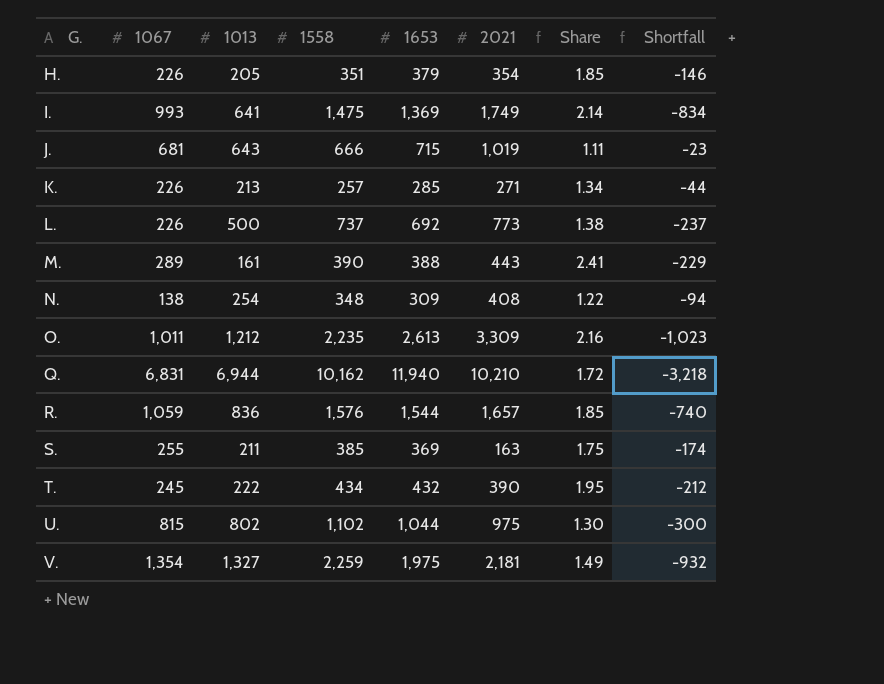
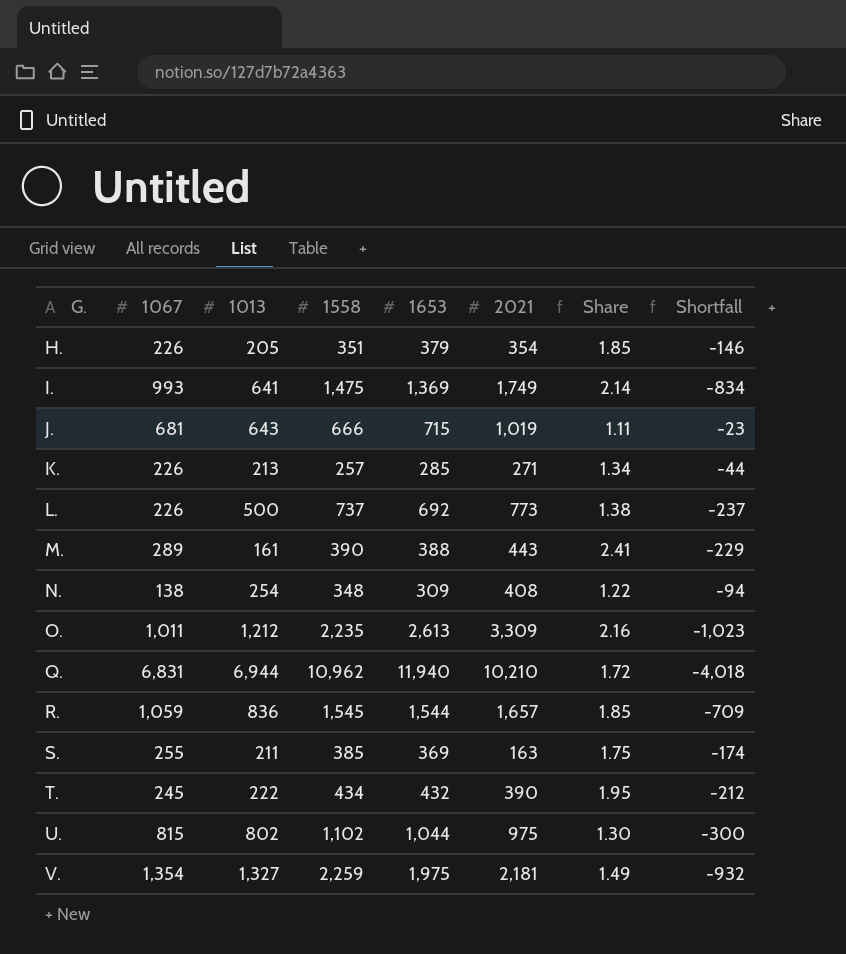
Q. | 1558: 10,162 -> 10,962
Q. | Shortfall: -3,218 -> -4,018
R. | 1558: 1,576 -> 1,545
R. | Shortfall: -740 -> -709

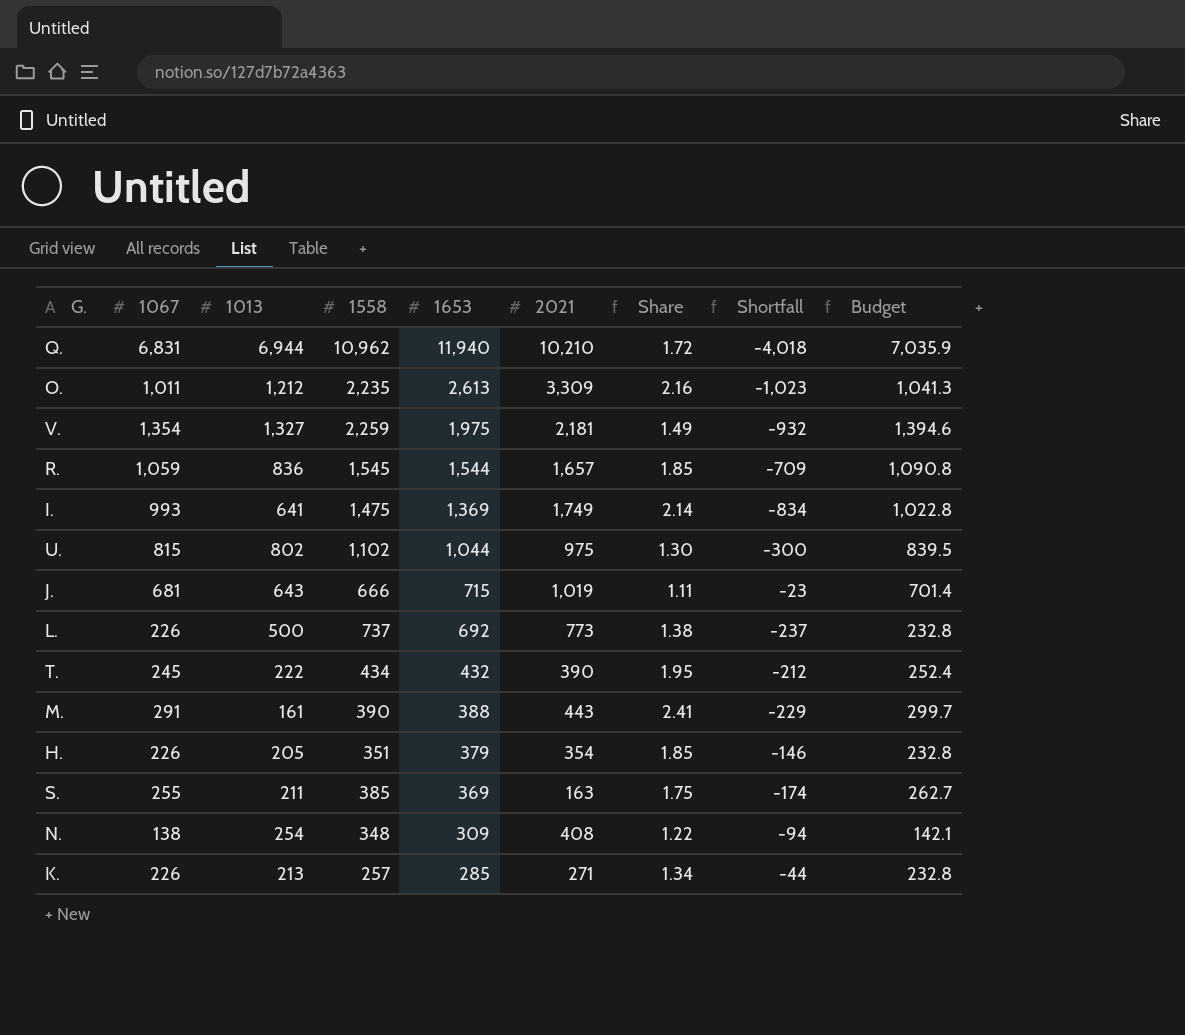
row order: G. ascending -> 1653 descending
column Budget | formula: none -> [1067] * 1.03
M. | 1067: 289 -> 291

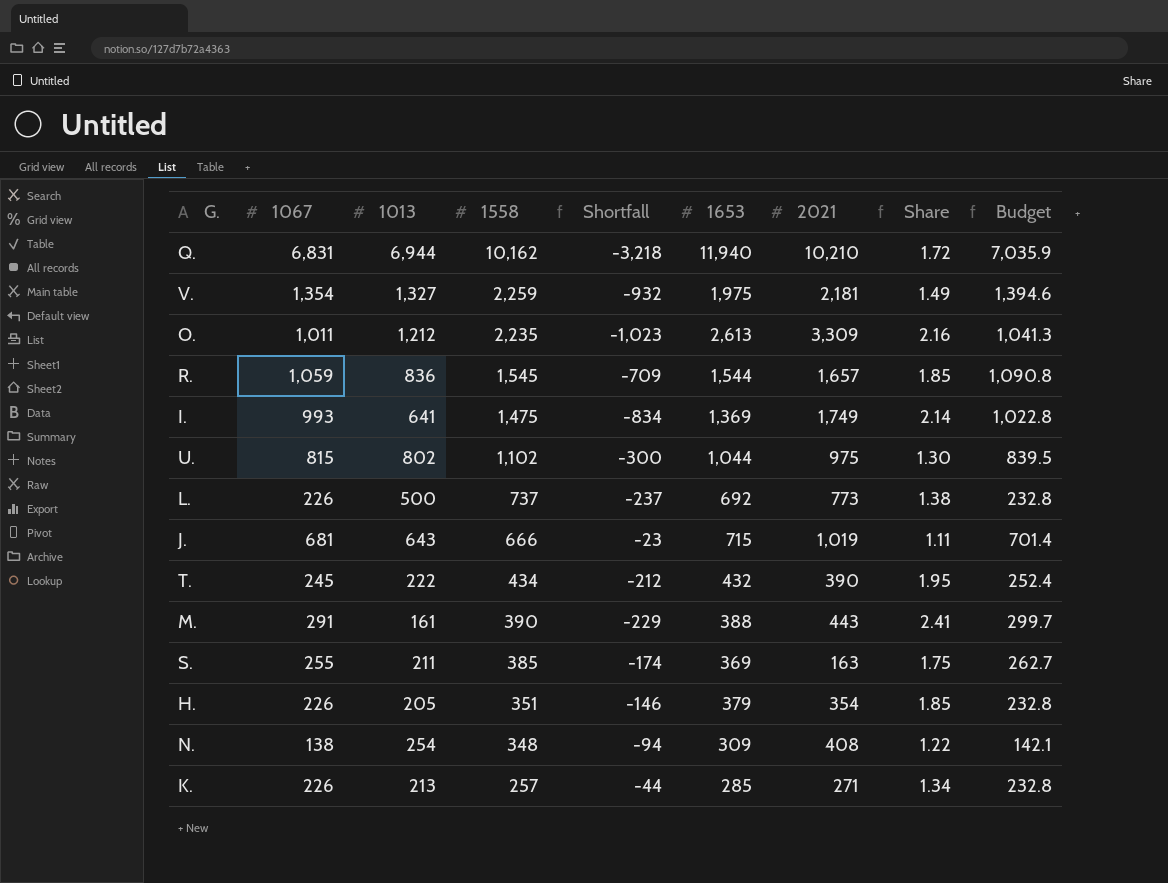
row order: 1653 descending -> 1558 descending
column Shortfall | position: 8 -> 5
Q. | 1558: 10,962 -> 10,162
Q. | Shortfall: -4,018 -> -3,218

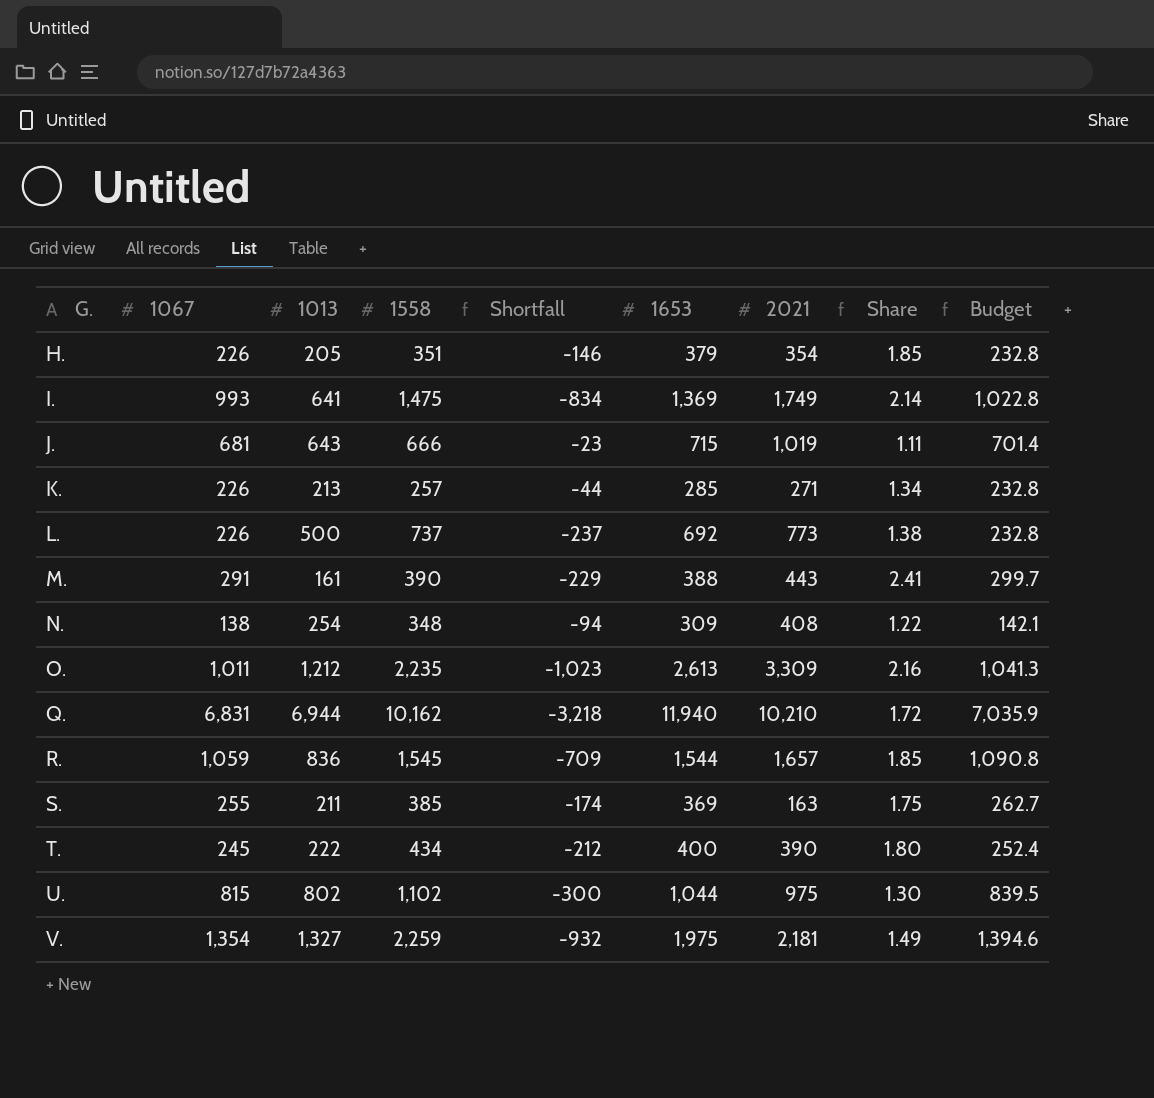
row order: 1558 descending -> G. ascending
T. | 1653: 432 -> 400
T. | Share: 1.95 -> 1.80

